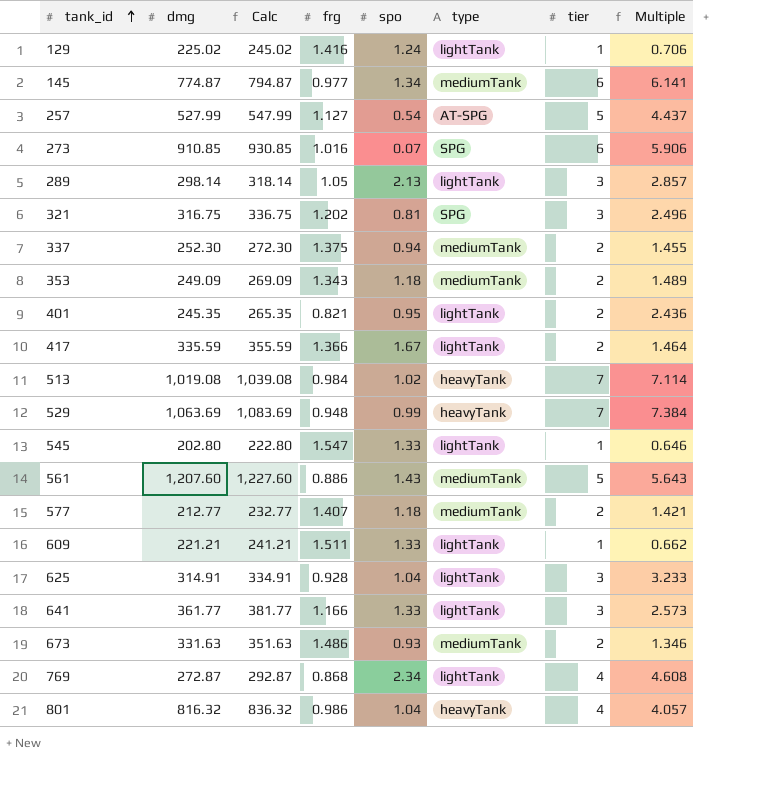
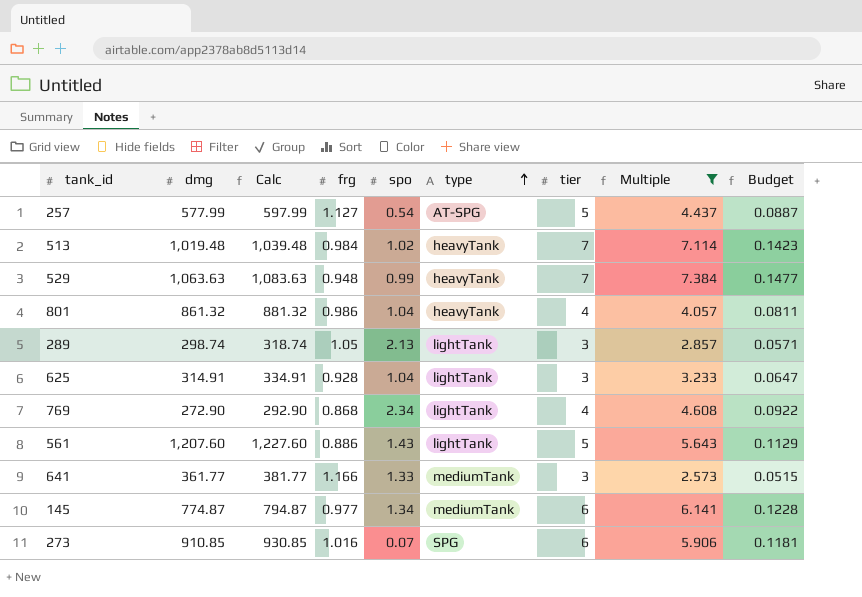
filter: none -> Multiple >= 2.573
row order: tank_id ascending -> type ascending
column Budget | formula: none -> [Multiple] * 0.02
257 | dmg: 527.99 -> 577.99
257 | Calc: 547.99 -> 597.99
513 | dmg: 1,019.08 -> 1,019.48
513 | Calc: 1,039.08 -> 1,039.48
529 | dmg: 1,063.69 -> 1,063.63
529 | Calc: 1,083.69 -> 1,083.63
801 | dmg: 816.32 -> 861.32
801 | Calc: 836.32 -> 881.32
289 | dmg: 298.14 -> 298.74
289 | Calc: 318.14 -> 318.74
769 | dmg: 272.87 -> 272.90
769 | Calc: 292.87 -> 292.90
561 | type: mediumTank -> lightTank
641 | type: lightTank -> mediumTank

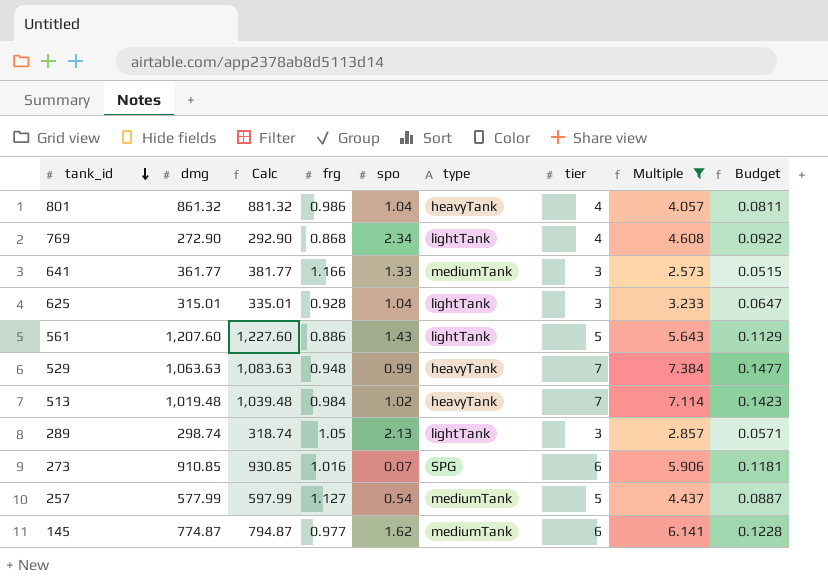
row order: type ascending -> tank_id descending
625 | dmg: 314.91 -> 315.01
625 | Calc: 334.91 -> 335.01
257 | type: AT-SPG -> mediumTank
145 | spo: 1.34 -> 1.62

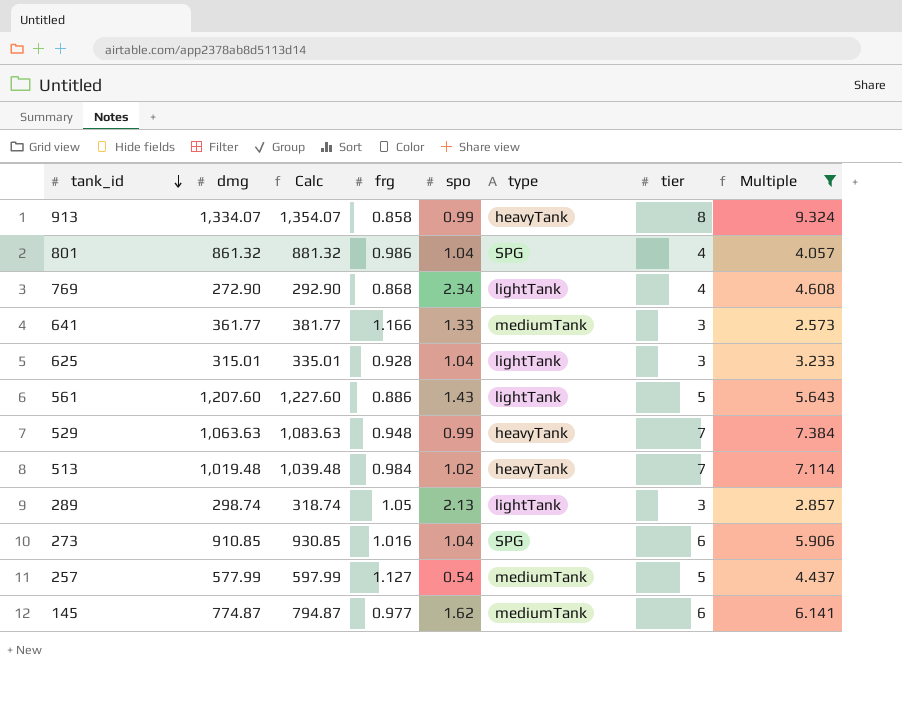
column Budget | formula: [Multiple] * 0.02 -> none
row 913: none -> 1,334.07 | 1,354.07 | 0.858 | 0.99 | heavyTank | 8 | 9.324
801 | type: heavyTank -> SPG
273 | spo: 0.07 -> 1.04

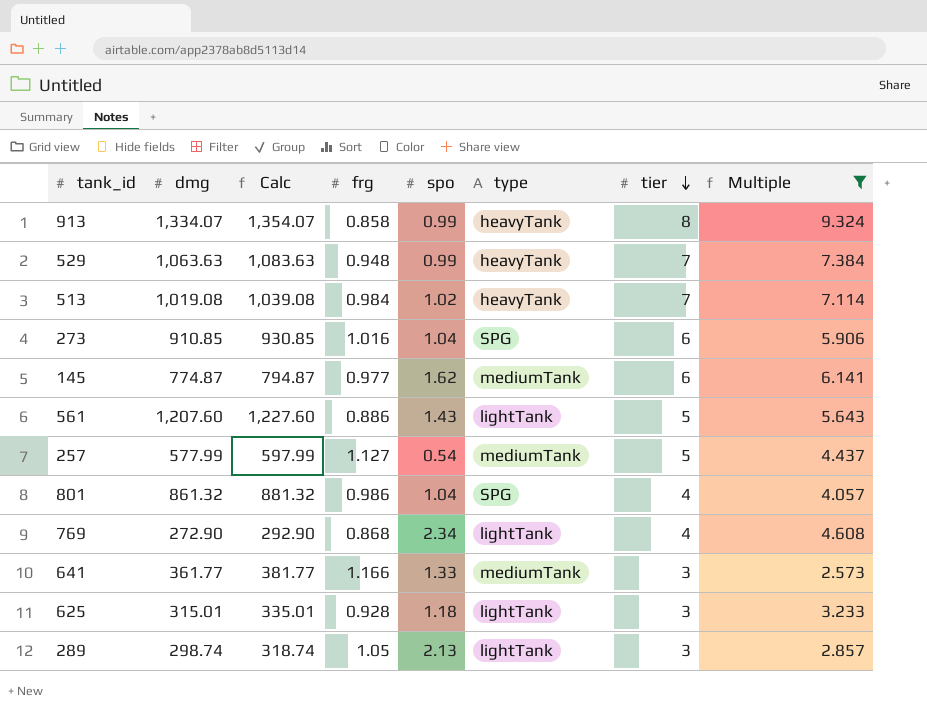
row order: tank_id descending -> tier descending
513 | dmg: 1,019.48 -> 1,019.08
513 | Calc: 1,039.48 -> 1,039.08
625 | spo: 1.04 -> 1.18

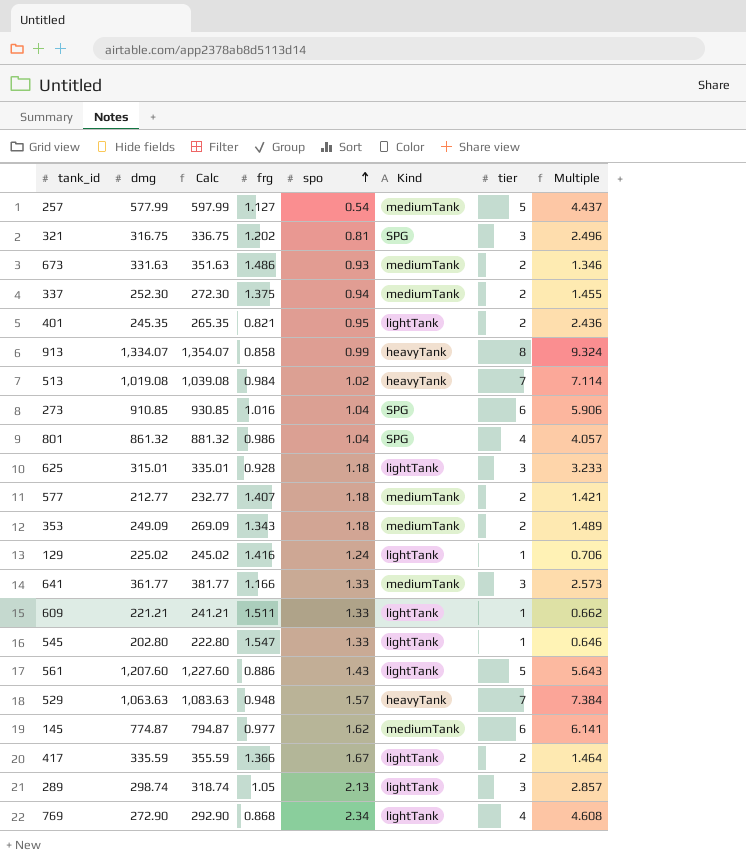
filter: Multiple >= 2.573 -> none
row order: tier descending -> spo ascending
column name: type -> Kind
529 | spo: 0.99 -> 1.57

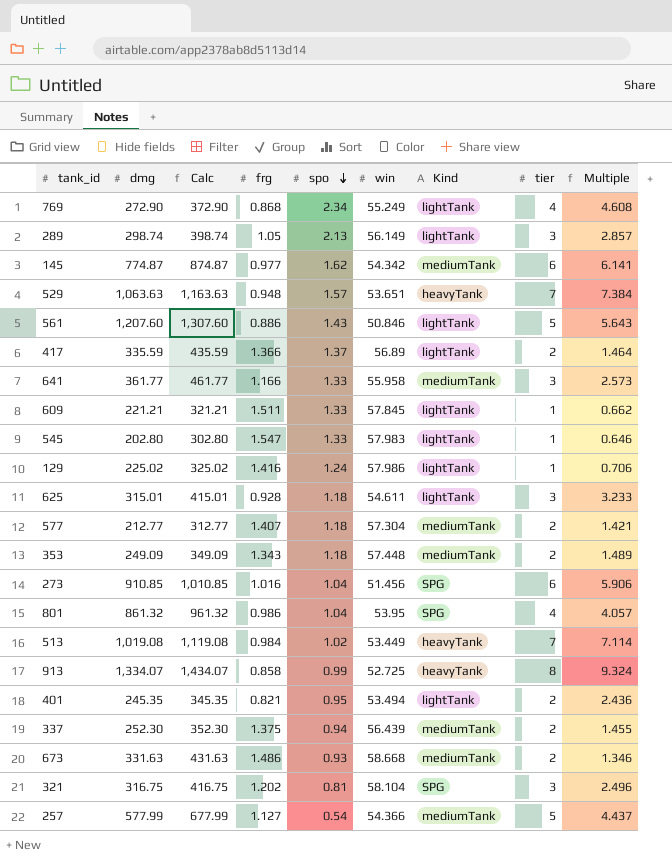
row order: spo ascending -> spo descending
column Calc | formula: [dmg] + 20 -> [dmg] + 100
column win | position: none -> 6
417 | spo: 1.67 -> 1.37

